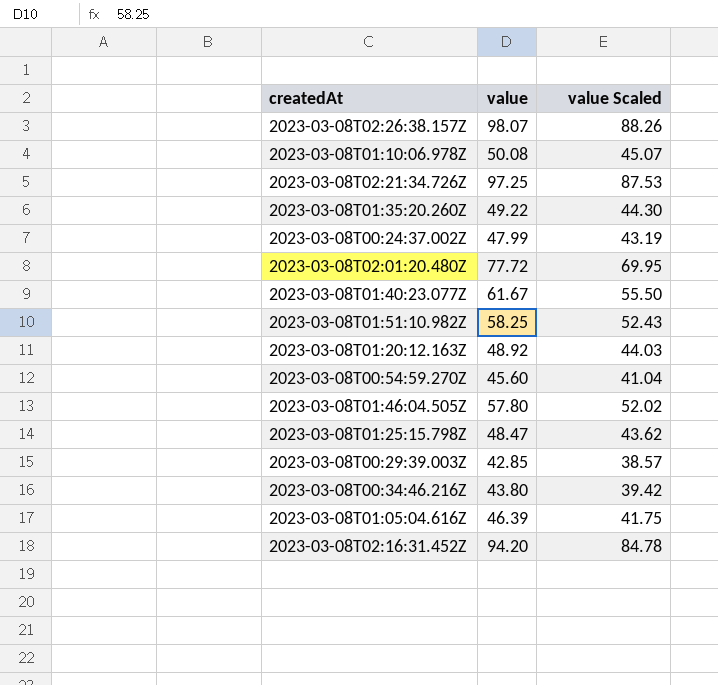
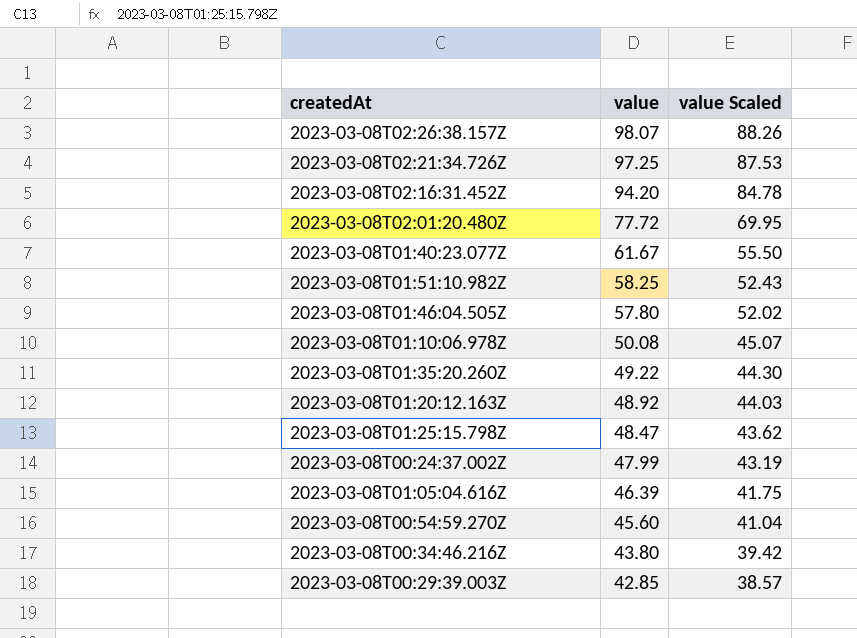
row order: none -> value descending

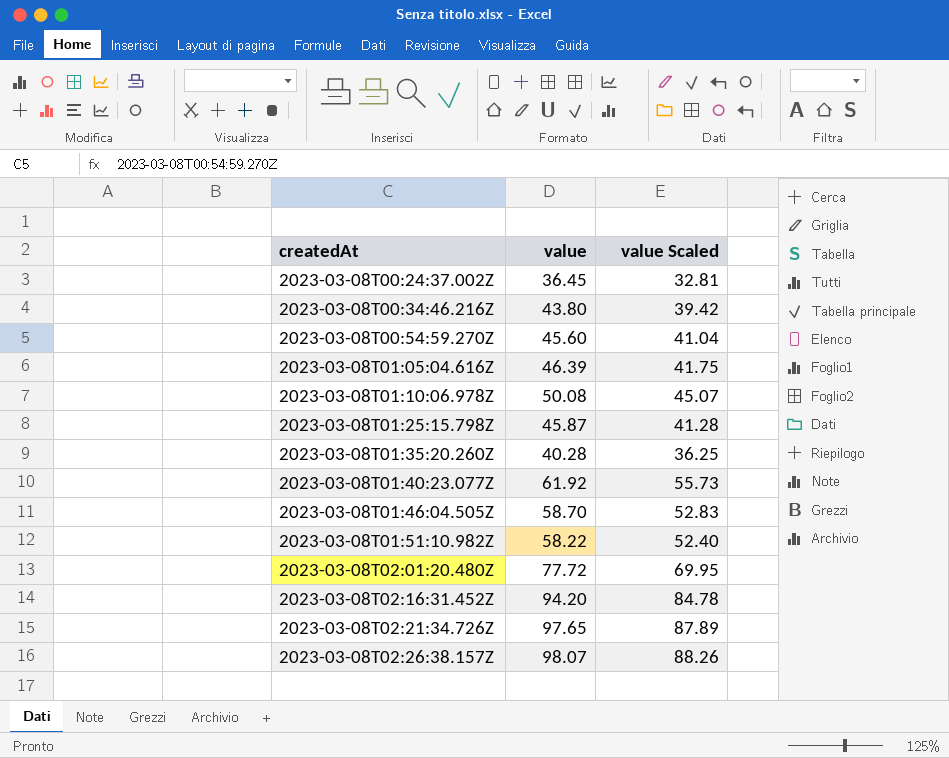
row order: value descending -> createdAt ascending
row 2023-03-08T01:20:12.163Z: 48.92 | 44.03 -> none
row 2023-03-08T00:29:39.003Z: 42.85 | 38.57 -> none
2023-03-08T00:24:37.002Z | value: 47.99 -> 36.45
2023-03-08T00:24:37.002Z | value Scaled: 43.19 -> 32.81
2023-03-08T01:25:15.798Z | value: 48.47 -> 45.87
2023-03-08T01:25:15.798Z | value Scaled: 43.62 -> 41.28
2023-03-08T01:35:20.260Z | value: 49.22 -> 40.28
2023-03-08T01:35:20.260Z | value Scaled: 44.30 -> 36.25
2023-03-08T01:40:23.077Z | value: 61.67 -> 61.92
2023-03-08T01:40:23.077Z | value Scaled: 55.50 -> 55.73
2023-03-08T01:46:04.505Z | value: 57.80 -> 58.70
2023-03-08T01:46:04.505Z | value Scaled: 52.02 -> 52.83
2023-03-08T01:51:10.982Z | value: 58.25 -> 58.22
2023-03-08T01:51:10.982Z | value Scaled: 52.43 -> 52.40
2023-03-08T02:21:34.726Z | value: 97.25 -> 97.65
2023-03-08T02:21:34.726Z | value Scaled: 87.53 -> 87.89

